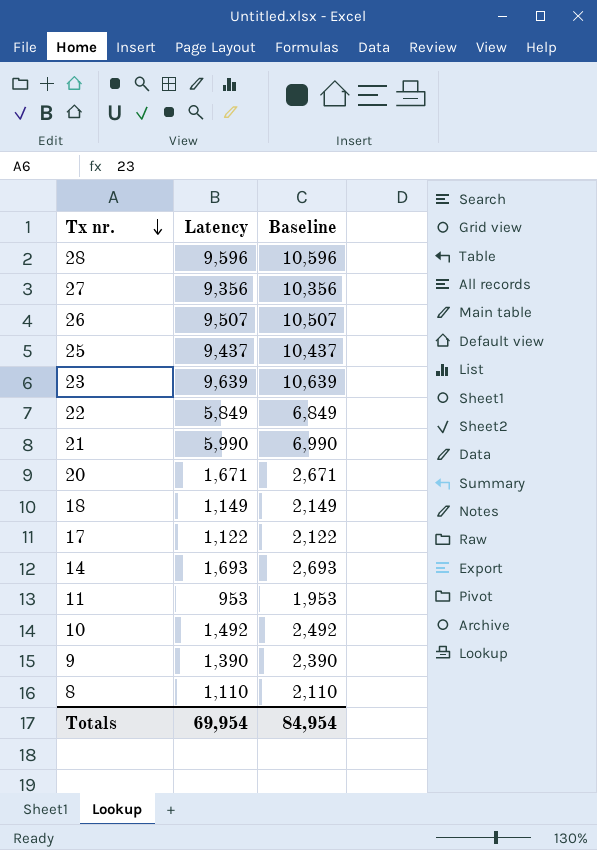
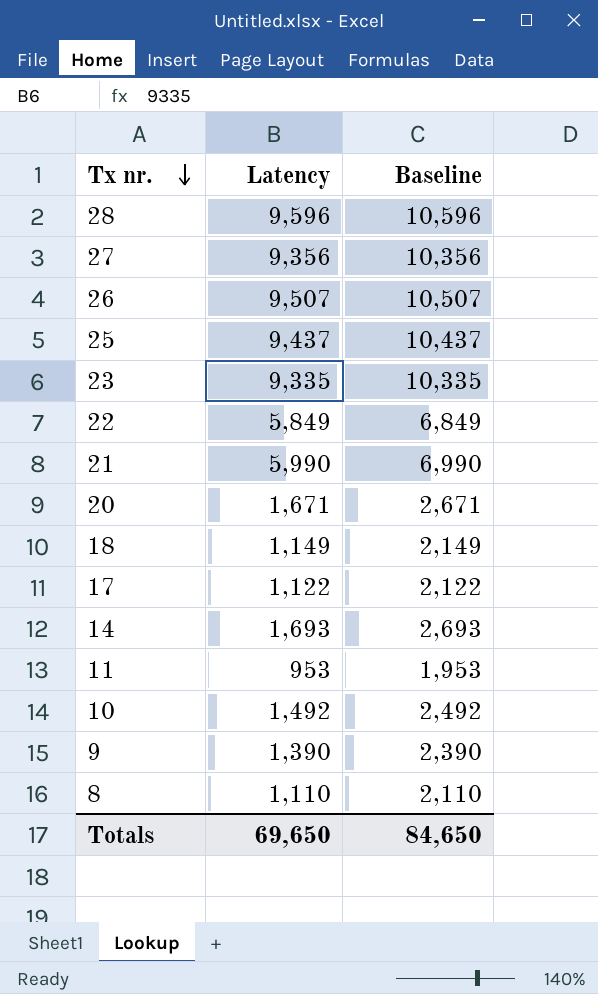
23 | Latency: 9,639 -> 9,335
23 | Baseline: 10,639 -> 10,335
Totals | Latency: 69,954 -> 69,650
Totals | Baseline: 84,954 -> 84,650

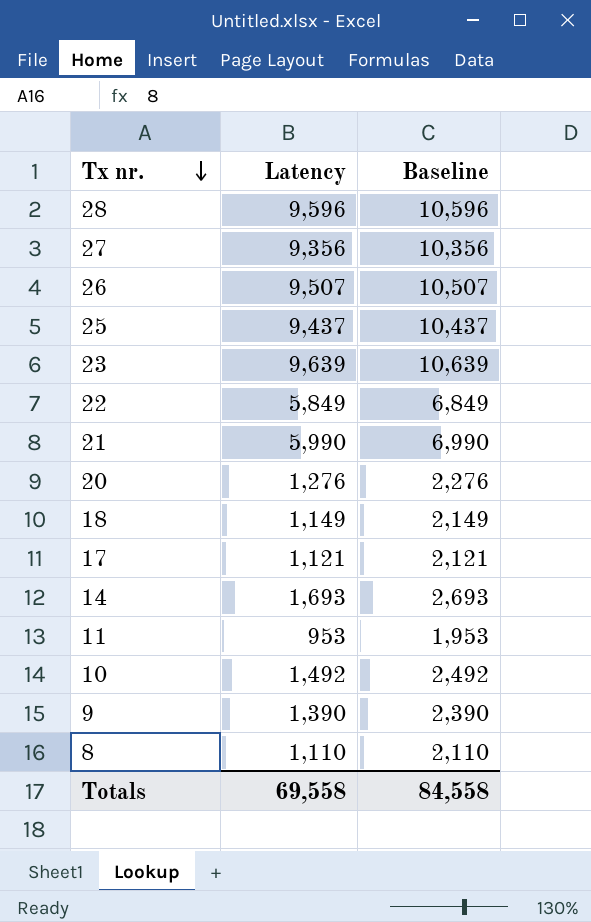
23 | Latency: 9,335 -> 9,639
23 | Baseline: 10,335 -> 10,639
20 | Latency: 1,671 -> 1,276
20 | Baseline: 2,671 -> 2,276
17 | Latency: 1,122 -> 1,121
17 | Baseline: 2,122 -> 2,121
Totals | Latency: 69,650 -> 69,558
Totals | Baseline: 84,650 -> 84,558

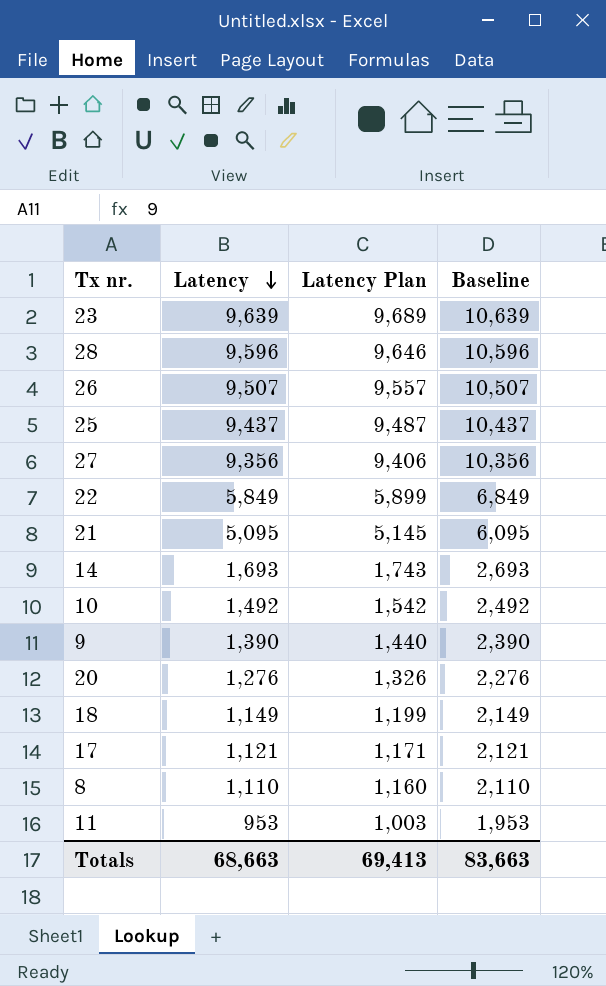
row order: Tx nr. descending -> Latency descending
column Latency Plan | formula: none -> [Latency] + 50
21 | Latency: 5,990 -> 5,095
21 | Baseline: 6,990 -> 6,095
Totals | Latency: 69,558 -> 68,663
Totals | Baseline: 84,558 -> 83,663

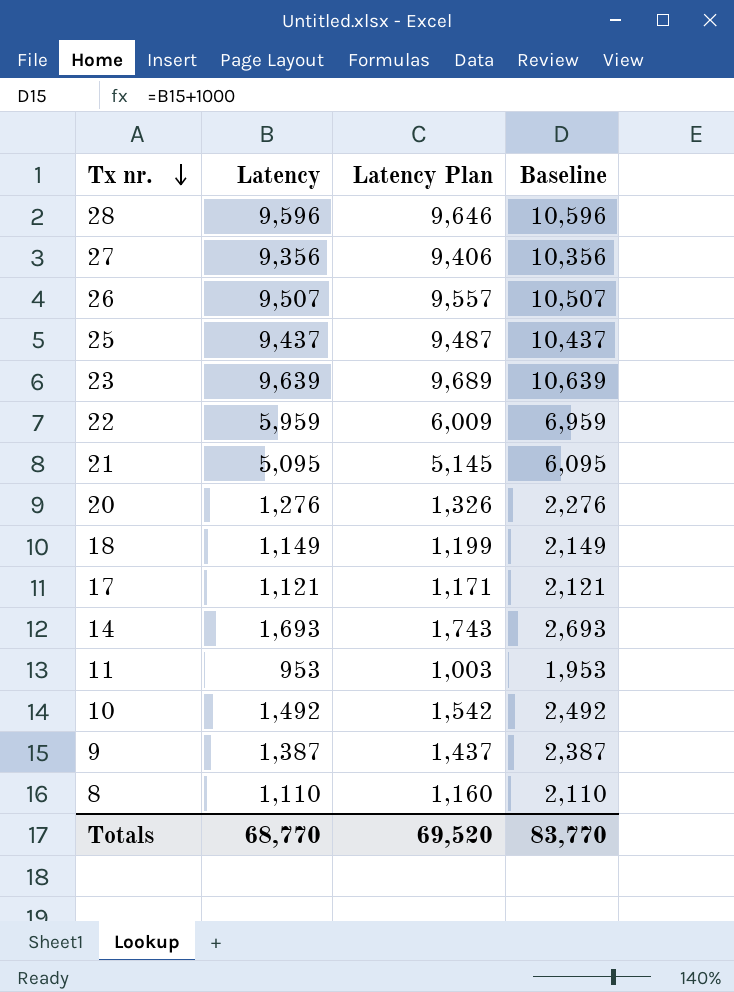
row order: Latency descending -> Tx nr. descending
22 | Latency: 5,849 -> 5,959
22 | Latency Plan: 5,899 -> 6,009
22 | Baseline: 6,849 -> 6,959
9 | Latency: 1,390 -> 1,387
9 | Latency Plan: 1,440 -> 1,437
9 | Baseline: 2,390 -> 2,387
Totals | Latency: 68,663 -> 68,770
Totals | Latency Plan: 69,413 -> 69,520
Totals | Baseline: 83,663 -> 83,770

